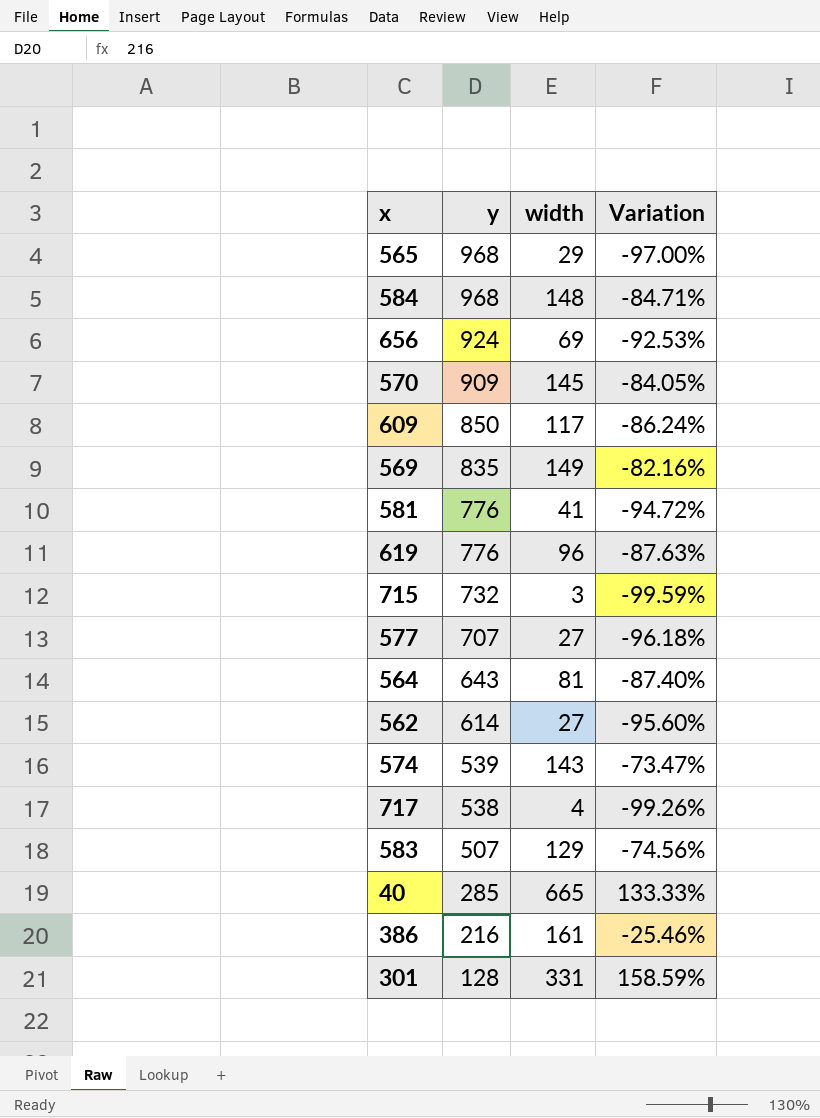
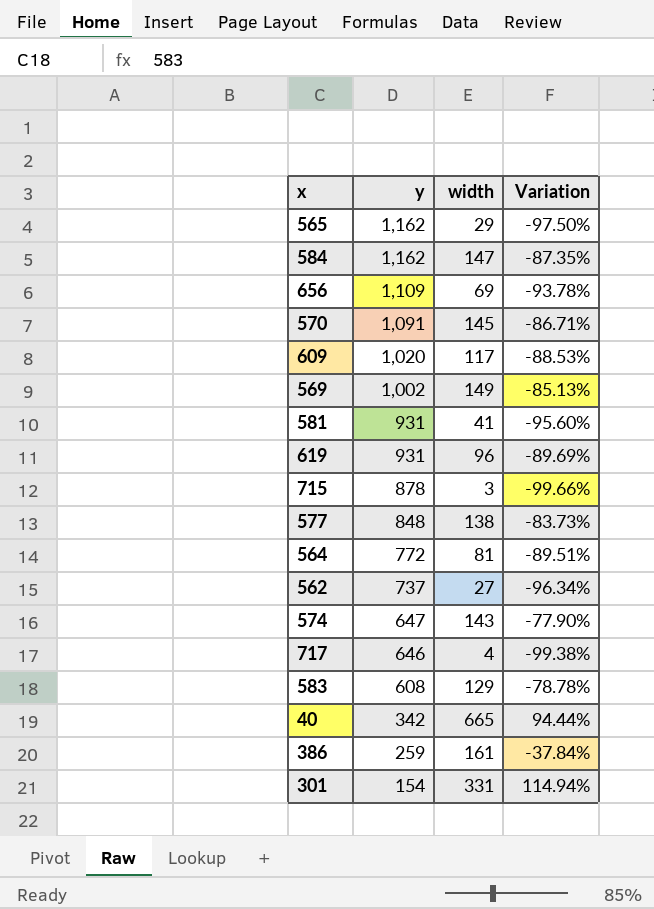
565 | y: 968 -> 1,162
565 | Variation: -97.00% -> -97.50%
584 | y: 968 -> 1,162
584 | width: 148 -> 147
584 | Variation: -84.71% -> -87.35%
656 | y: 924 -> 1,109
656 | Variation: -92.53% -> -93.78%
570 | y: 909 -> 1,091
570 | Variation: -84.05% -> -86.71%
609 | y: 850 -> 1,020
609 | Variation: -86.24% -> -88.53%
569 | y: 835 -> 1,002
569 | Variation: -82.16% -> -85.13%
581 | y: 776 -> 931
581 | Variation: -94.72% -> -95.60%
619 | y: 776 -> 931
619 | Variation: -87.63% -> -89.69%
715 | y: 732 -> 878
715 | Variation: -99.59% -> -99.66%
577 | y: 707 -> 848
577 | width: 27 -> 138
577 | Variation: -96.18% -> -83.73%
564 | y: 643 -> 772
564 | Variation: -87.40% -> -89.51%
562 | y: 614 -> 737
562 | Variation: -95.60% -> -96.34%
574 | y: 539 -> 647
574 | Variation: -73.47% -> -77.90%
717 | y: 538 -> 646
717 | Variation: -99.26% -> -99.38%
583 | y: 507 -> 608
583 | Variation: -74.56% -> -78.78%
40 | y: 285 -> 342
40 | Variation: 133.33% -> 94.44%
386 | y: 216 -> 259
386 | Variation: -25.46% -> -37.84%
301 | y: 128 -> 154
301 | Variation: 158.59% -> 114.94%

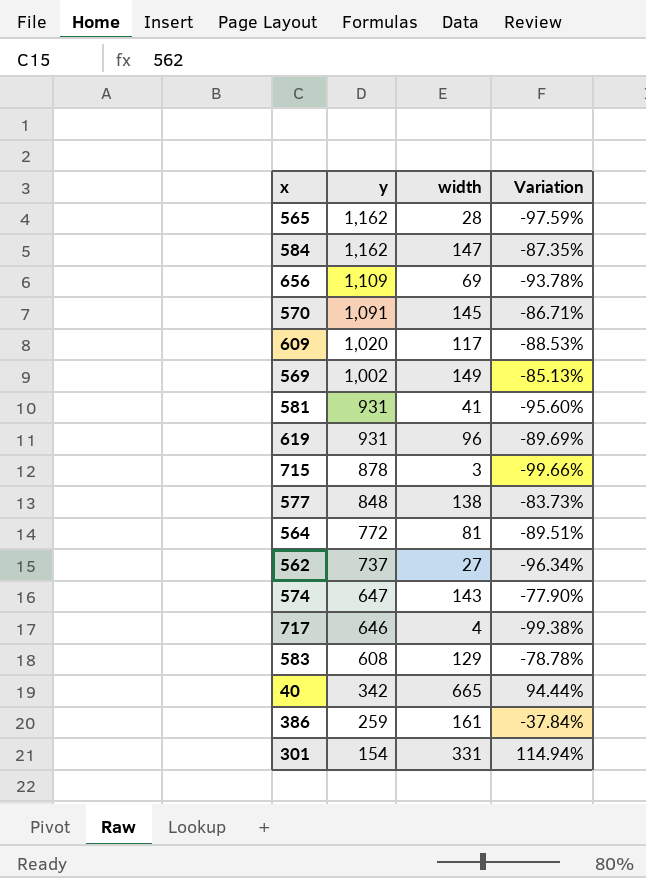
565 | width: 29 -> 28
565 | Variation: -97.50% -> -97.59%

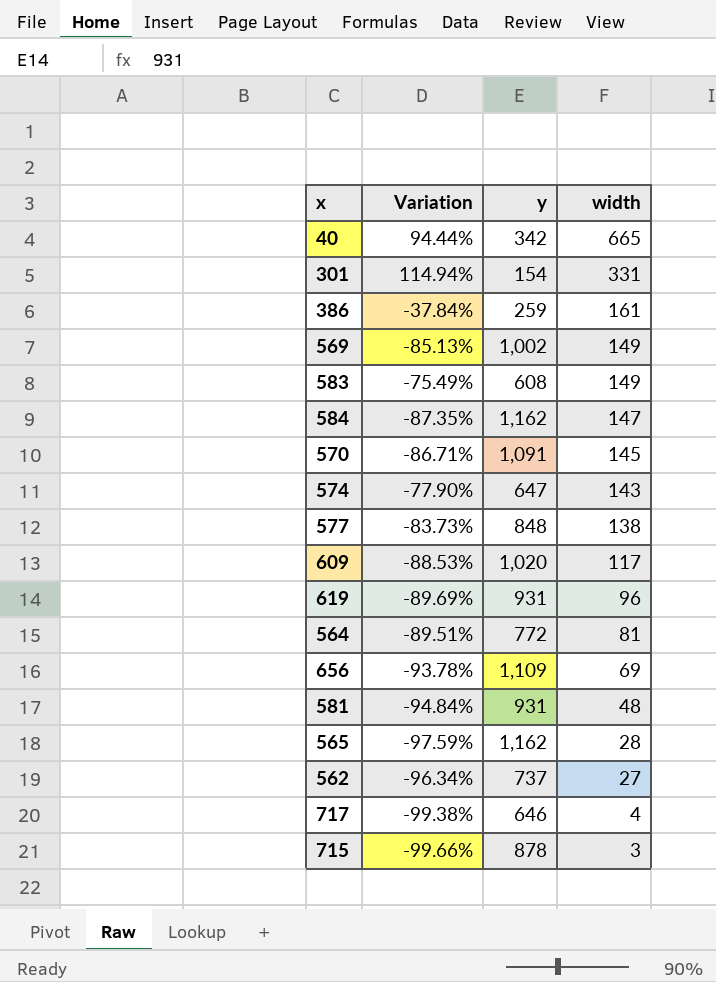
row order: y descending -> width descending
column Variation | position: 4 -> 2
583 | Variation: -78.78% -> -75.49%
583 | width: 129 -> 149
581 | Variation: -95.60% -> -94.84%
581 | width: 41 -> 48

